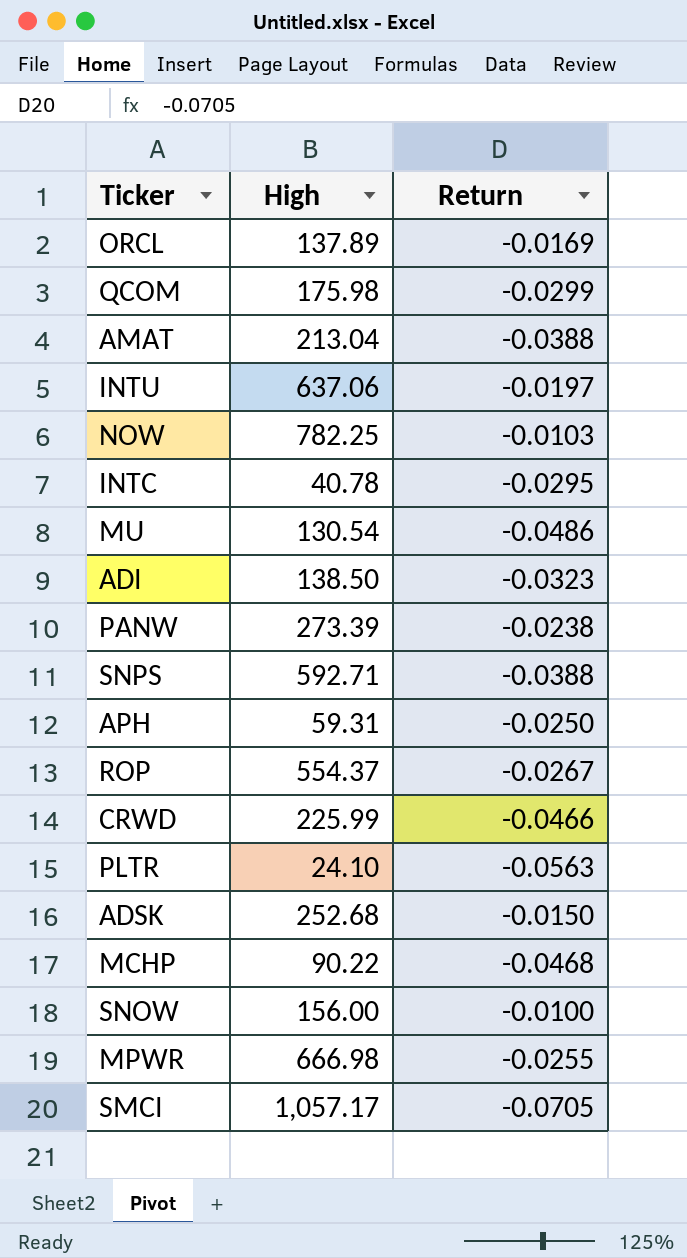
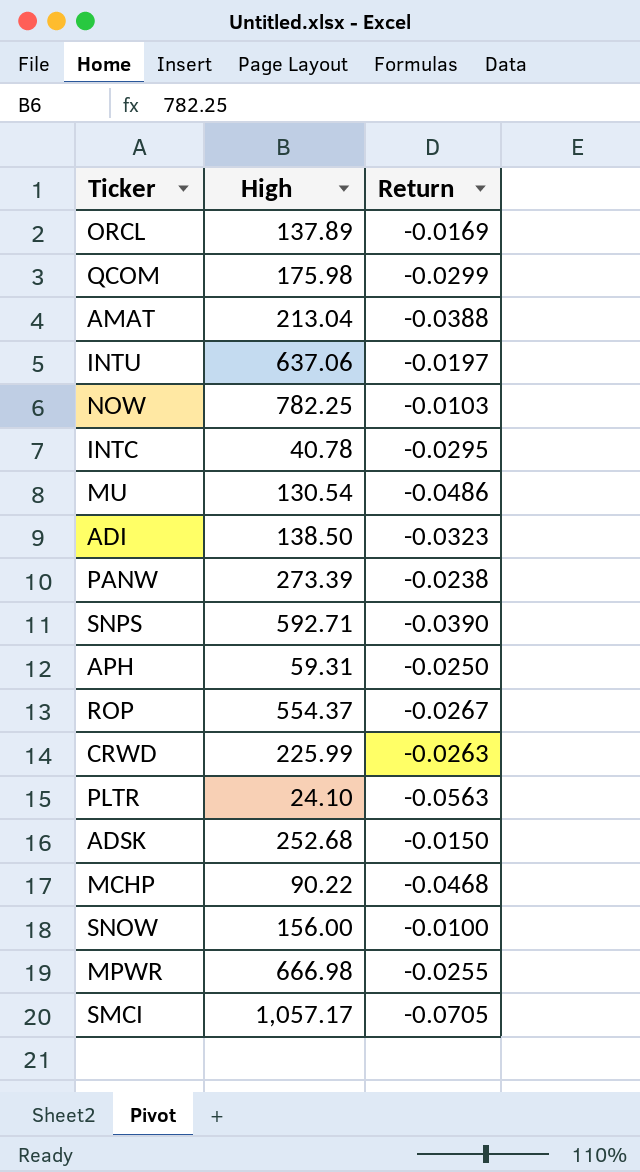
SNPS | Return: -0.0388 -> -0.0390
CRWD | Return: -0.0466 -> -0.0263

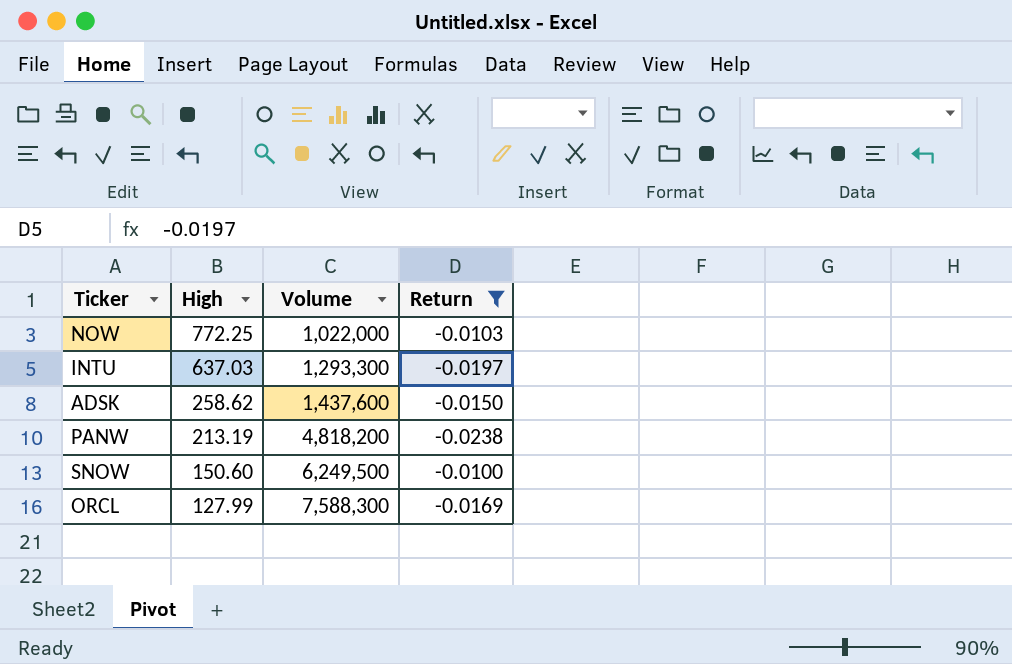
filter: none -> Return >= -0.0238
row order: none -> High descending
column Volume | position: none -> 3
NOW | High: 782.25 -> 772.25
INTU | High: 637.06 -> 637.03
ADSK | High: 252.68 -> 258.62
PANW | High: 273.39 -> 213.19
SNOW | High: 156.00 -> 150.60
ORCL | High: 137.89 -> 127.99

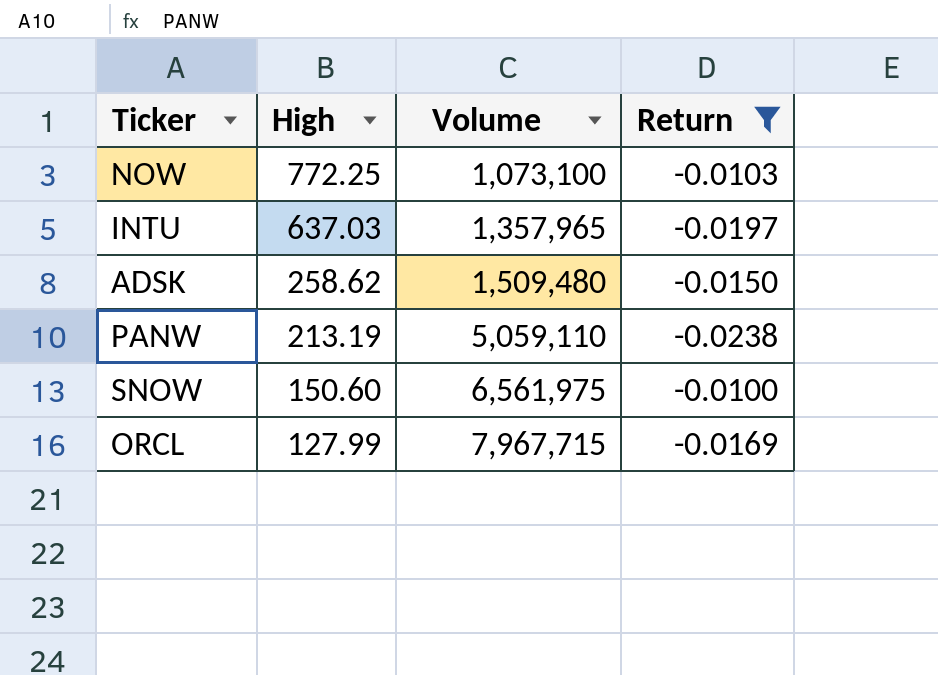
NOW | Volume: 1,022,000 -> 1,073,100
INTU | Volume: 1,293,300 -> 1,357,965
ADSK | Volume: 1,437,600 -> 1,509,480
PANW | Volume: 4,818,200 -> 5,059,110
SNOW | Volume: 6,249,500 -> 6,561,975
ORCL | Volume: 7,588,300 -> 7,967,715

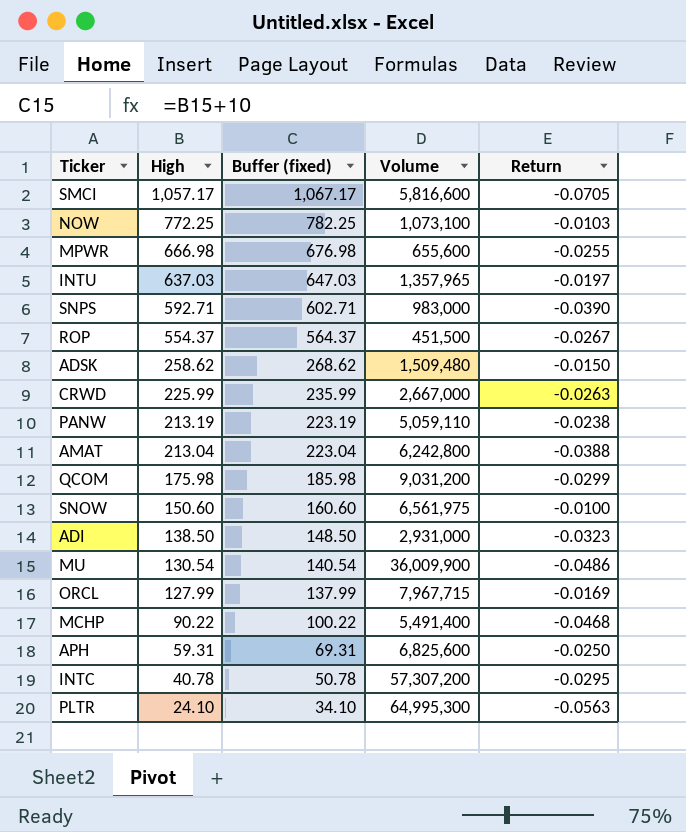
filter: Return >= -0.0238 -> none
column Buffer (fixed) | formula: none -> [High] + 10

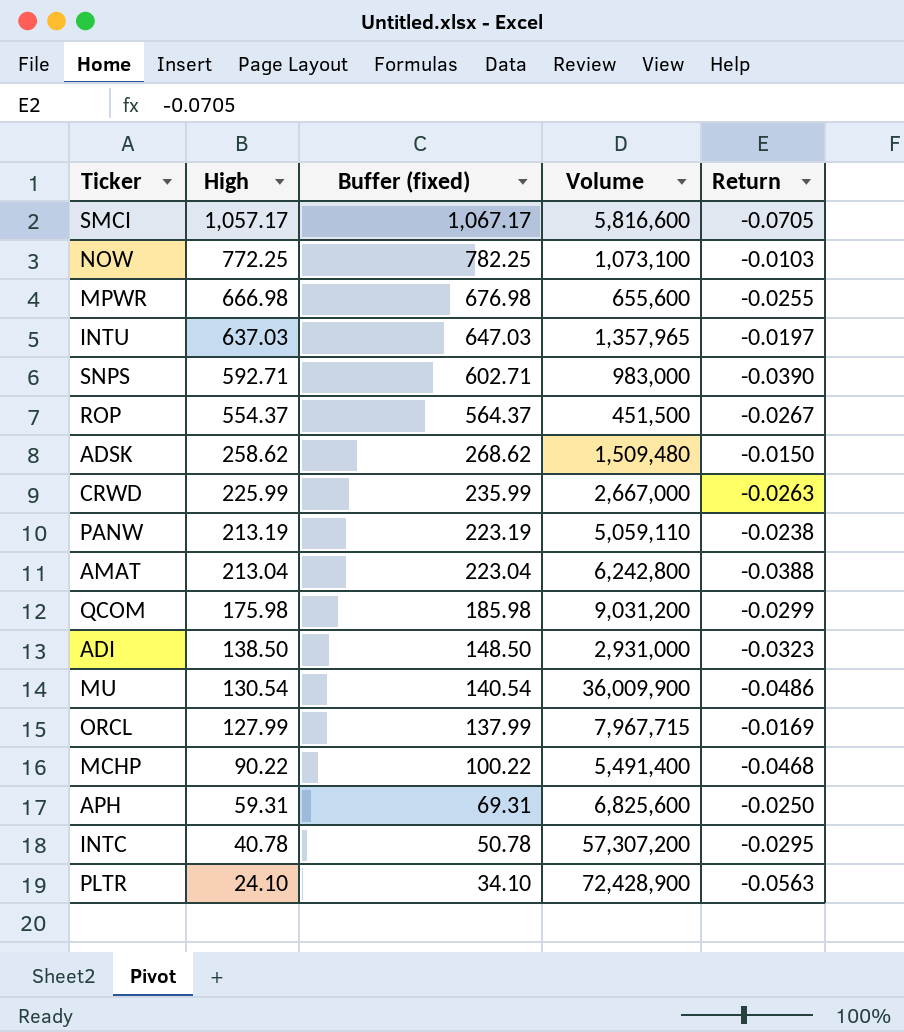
row SNOW: 150.60 | 160.60 | 6,561,975 | -0.0100 -> none
PLTR | Volume: 64,995,300 -> 72,428,900

